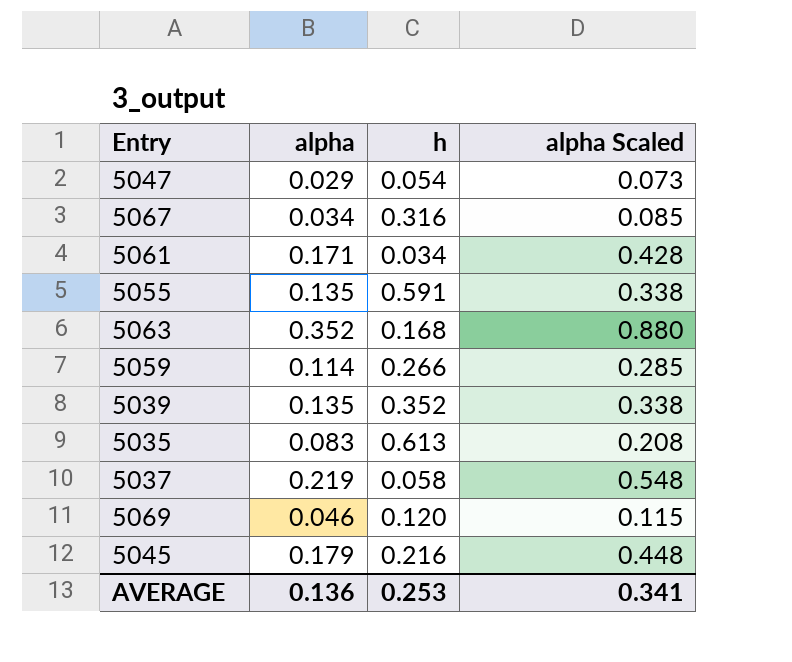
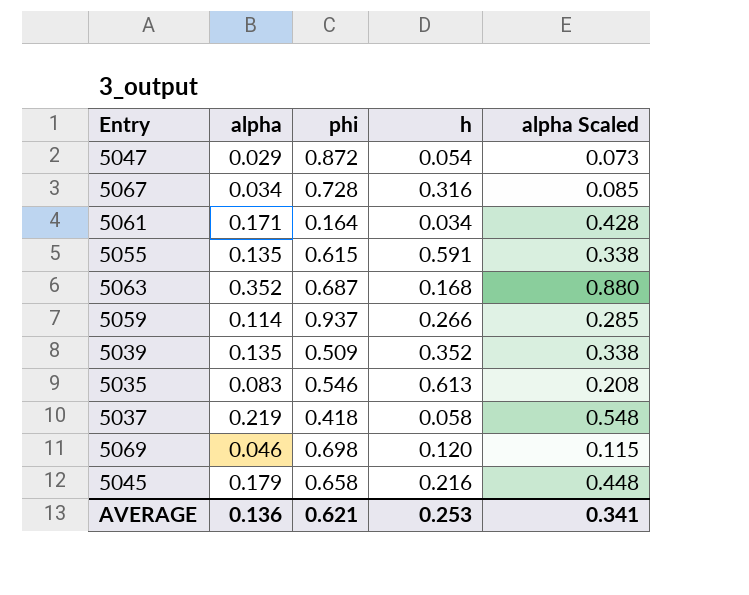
column phi | position: none -> 3

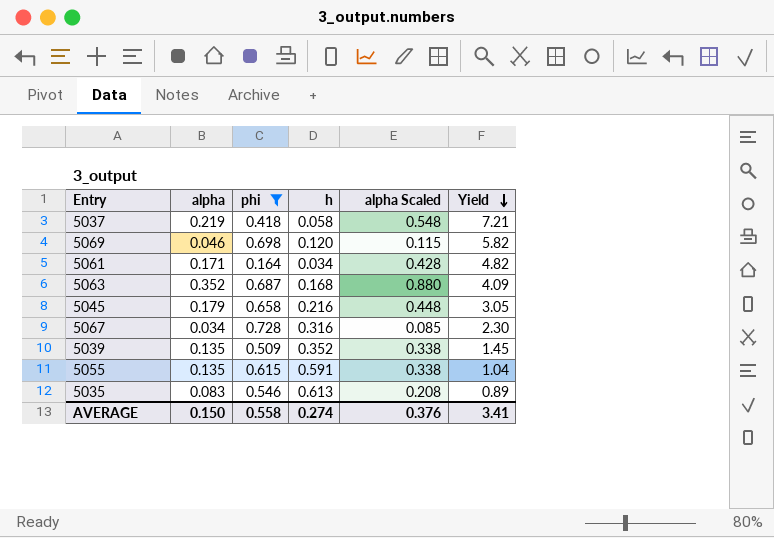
filter: none -> phi <= 0.728
row order: none -> Yield descending
column Yield | formula: none -> [phi] / [h]
AVERAGE | alpha: 0.136 -> 0.150
AVERAGE | phi: 0.621 -> 0.558
AVERAGE | h: 0.253 -> 0.274
AVERAGE | alpha Scaled: 0.341 -> 0.376

